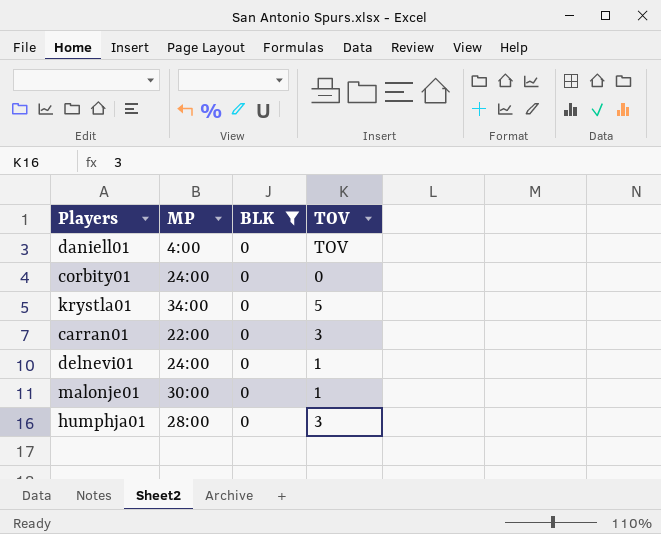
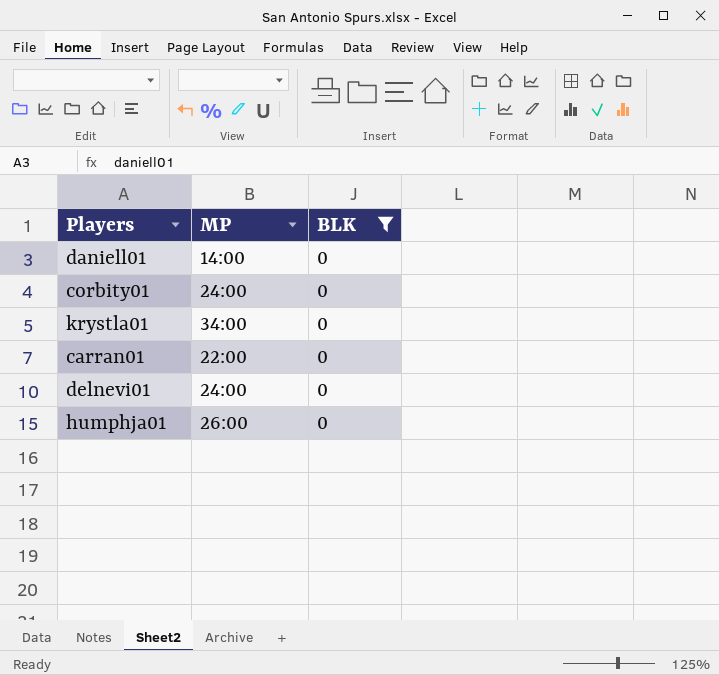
column TOV | position: 4 -> none
row malonje01: 30:00 | 0 | 1 -> none
daniell01 | MP: 4:00 -> 14:00
humphja01 | MP: 28:00 -> 26:00

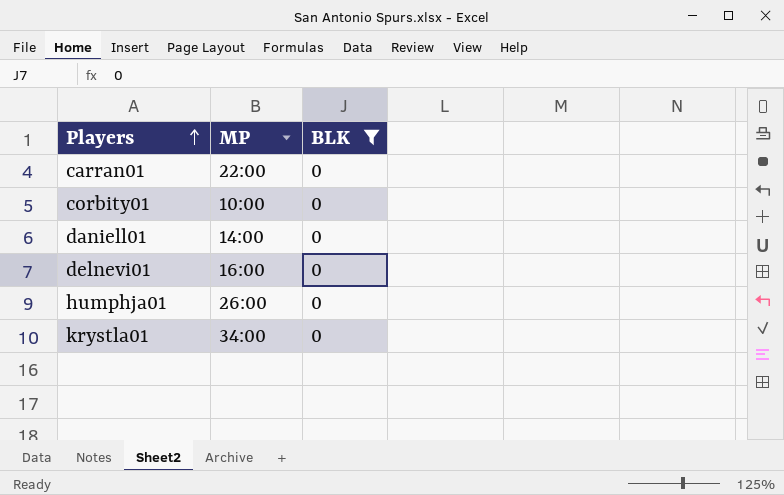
row order: none -> Players ascending
corbity01 | MP: 24:00 -> 10:00
delnevi01 | MP: 24:00 -> 16:00

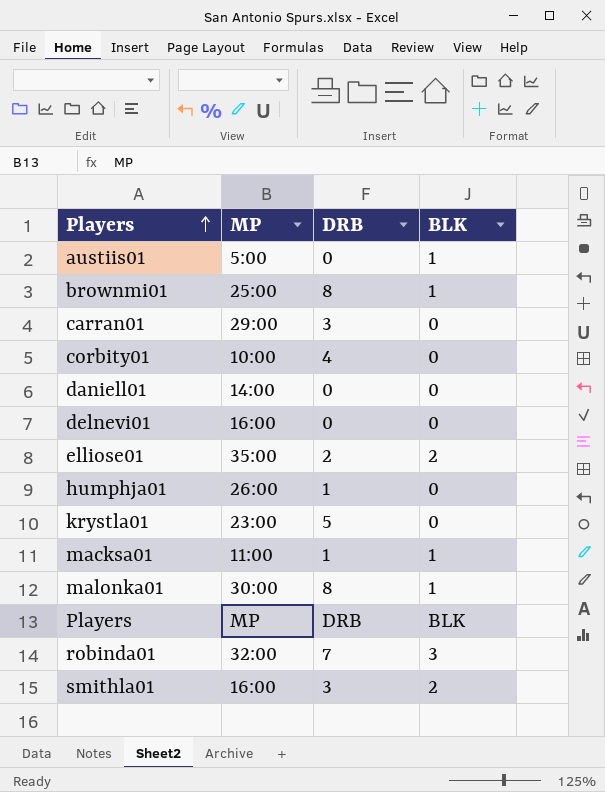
filter: BLK = 0 -> none
column DRB | position: none -> 3
carran01 | MP: 22:00 -> 29:00
krystla01 | MP: 34:00 -> 23:00

